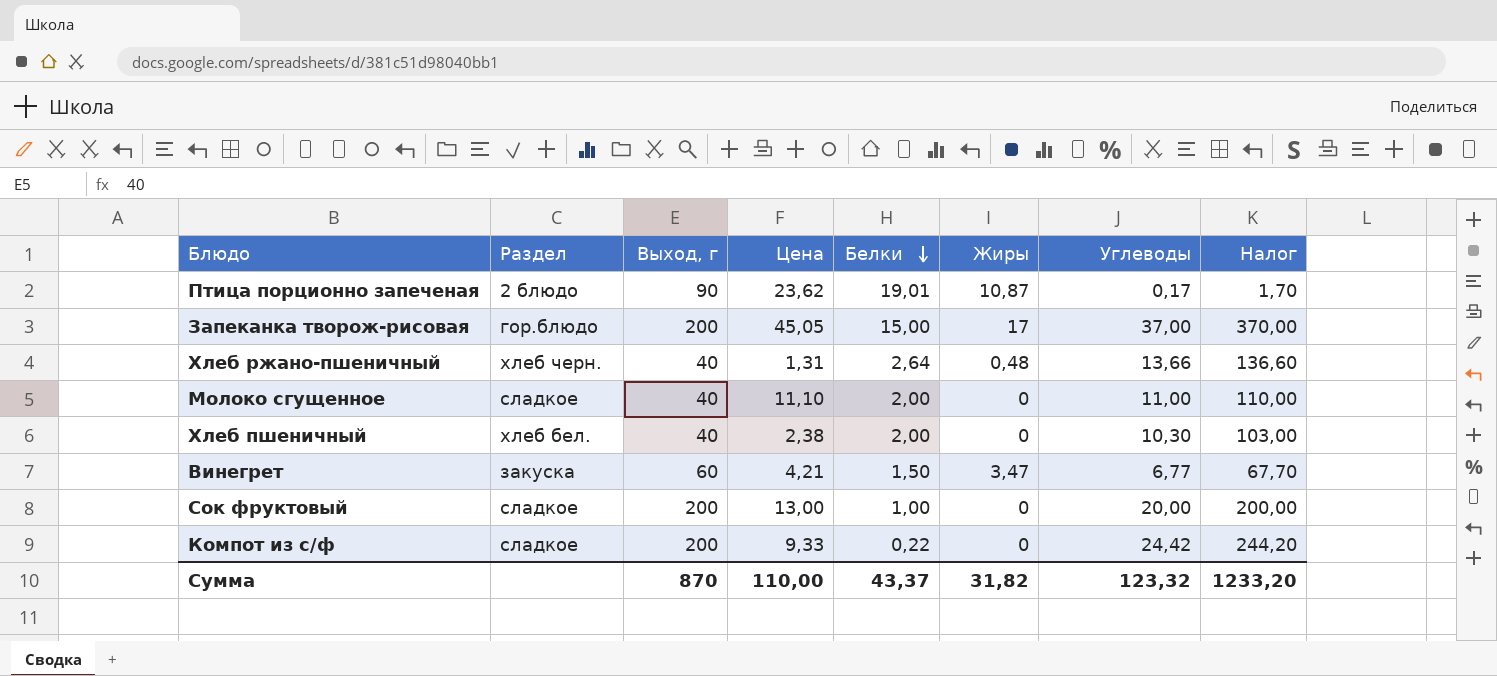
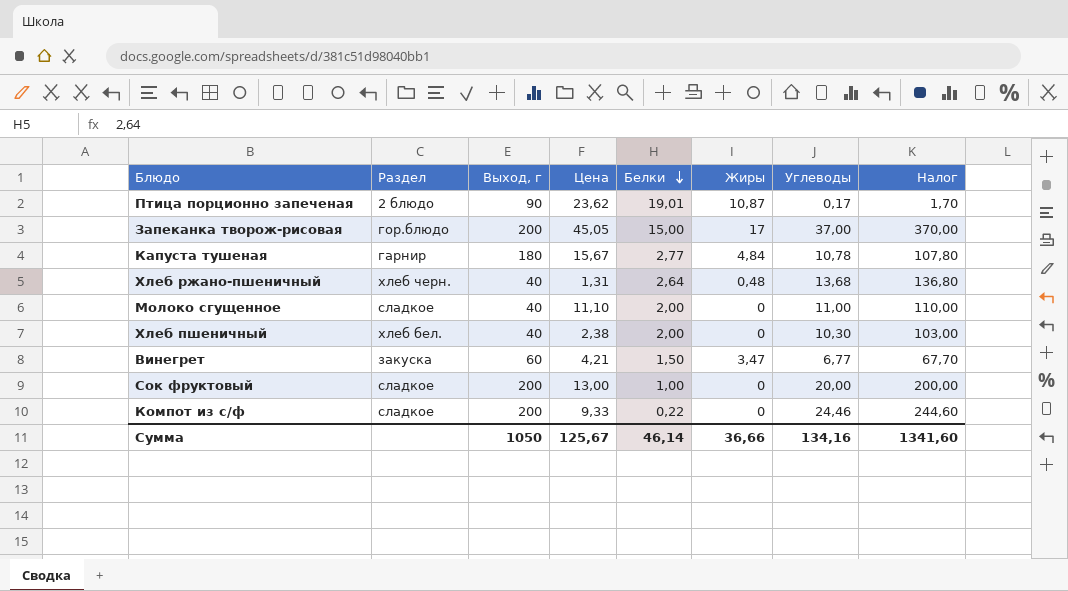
row Капуста тушеная: none -> гарнир | 180 | 15,67 | 2,77 | 4,84 | 10,78 | 107,80
Хлеб ржано-пшеничный | Углеводы: 13,66 -> 13,68
Хлеб ржано-пшеничный | Налог: 136,60 -> 136,80
Компот из с/ф | Углеводы: 24,42 -> 24,46
Компот из с/ф | Налог: 244,20 -> 244,60
Сумма | Выход, г: 870 -> 1050
Сумма | Цена: 110,00 -> 125,67
Сумма | Белки: 43,37 -> 46,14
Сумма | Жиры: 31,82 -> 36,66
Сумма | Углеводы: 123,32 -> 134,16
Сумма | Налог: 1233,20 -> 1341,60

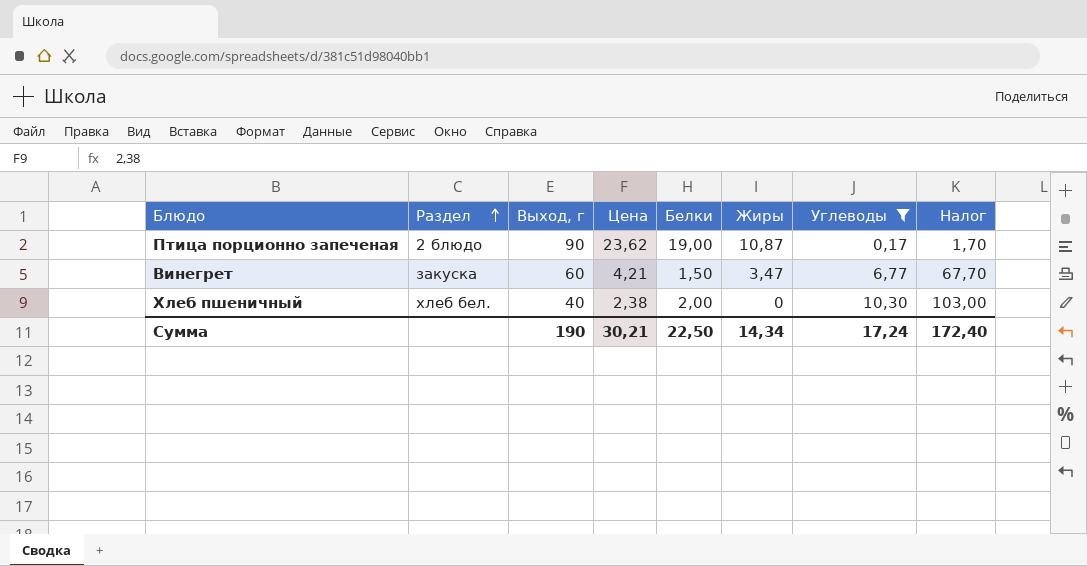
filter: none -> Углеводы <= 10,30
row order: Белки descending -> Раздел ascending
Птица порционно запеченая | Белки: 19,01 -> 19,00
Сумма | Выход, г: 1050 -> 190
Сумма | Цена: 125,67 -> 30,21
Сумма | Белки: 46,14 -> 22,50
Сумма | Жиры: 36,66 -> 14,34
Сумма | Углеводы: 134,16 -> 17,24
Сумма | Налог: 1341,60 -> 172,40

